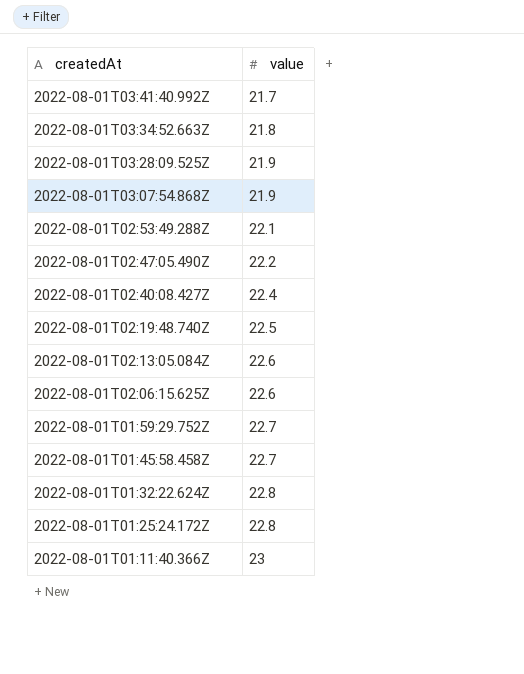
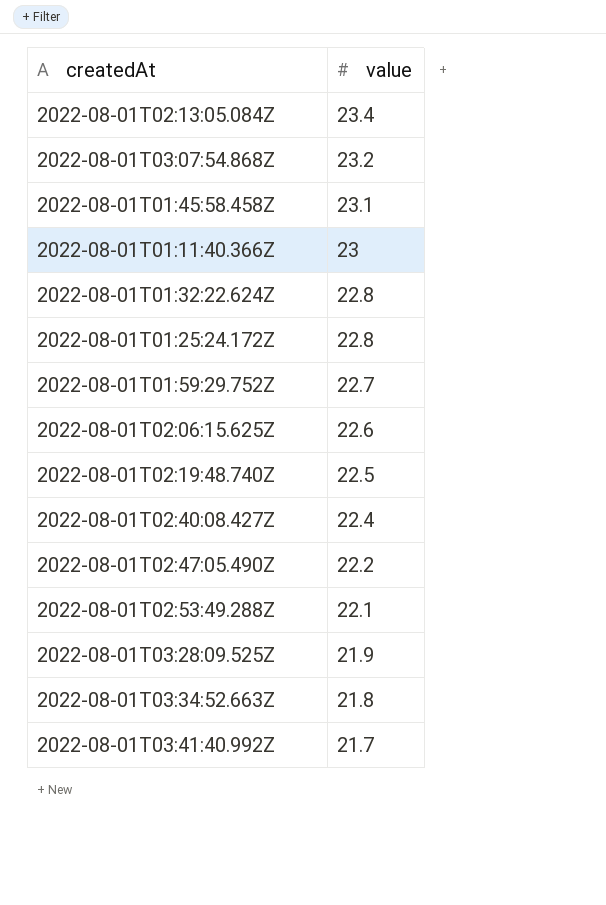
row order: createdAt descending -> value descending
2022-08-01T02:13:05.084Z | value: 22.6 -> 23.4
2022-08-01T03:07:54.868Z | value: 21.9 -> 23.2
2022-08-01T01:45:58.458Z | value: 22.7 -> 23.1

